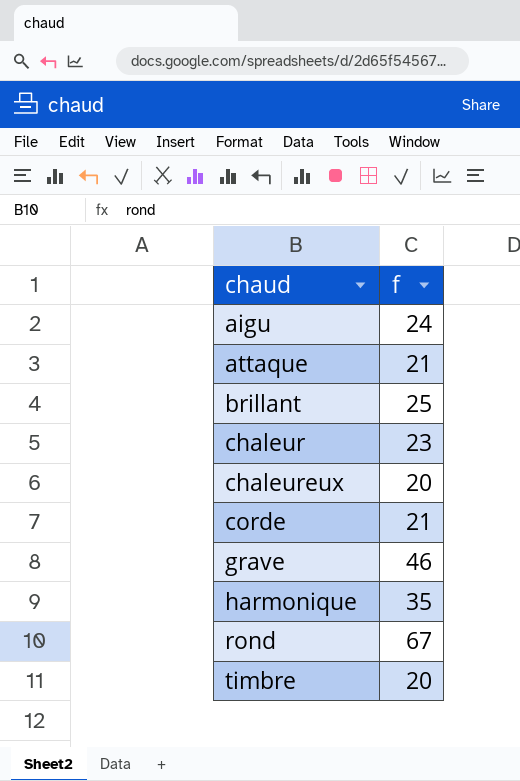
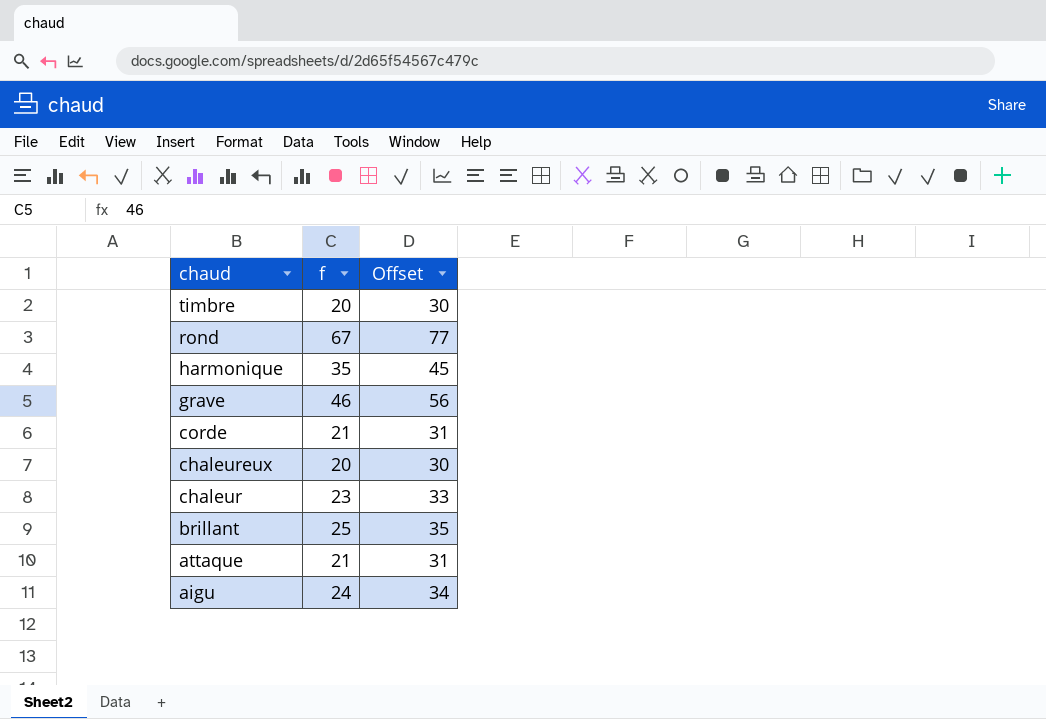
row order: chaud ascending -> chaud descending
column Offset | formula: none -> [f] + 10

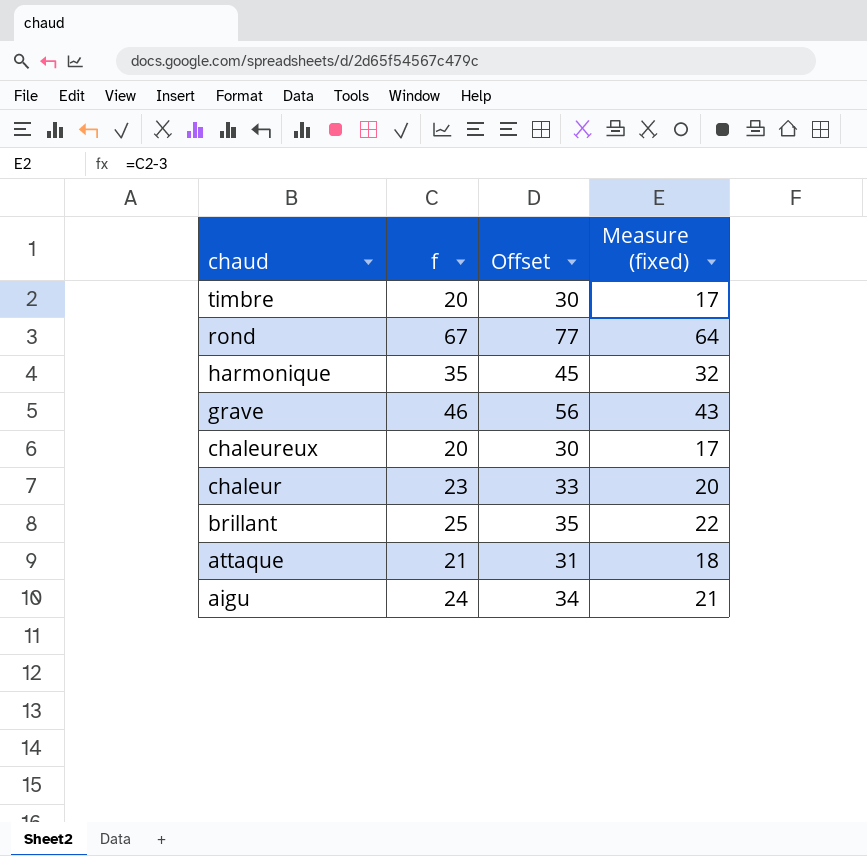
column Measure (fixed) | formula: none -> [f] - 3
row corde: 21 | 31 -> none

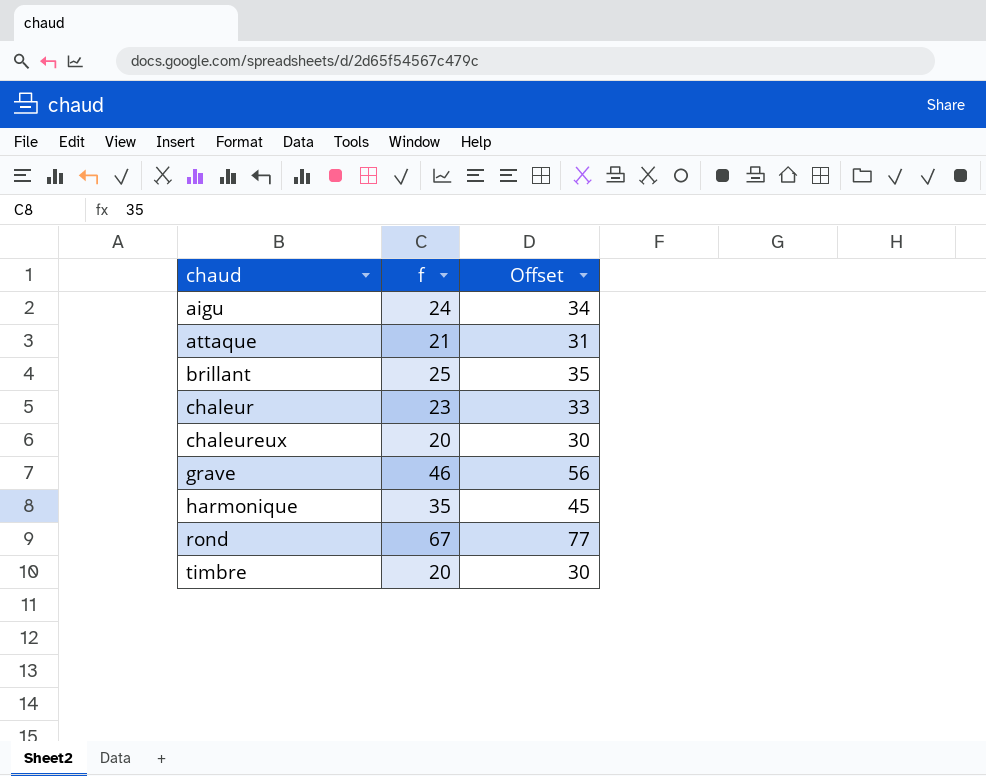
row order: chaud descending -> chaud ascending
column Measure (fixed) | formula: [f] - 3 -> none

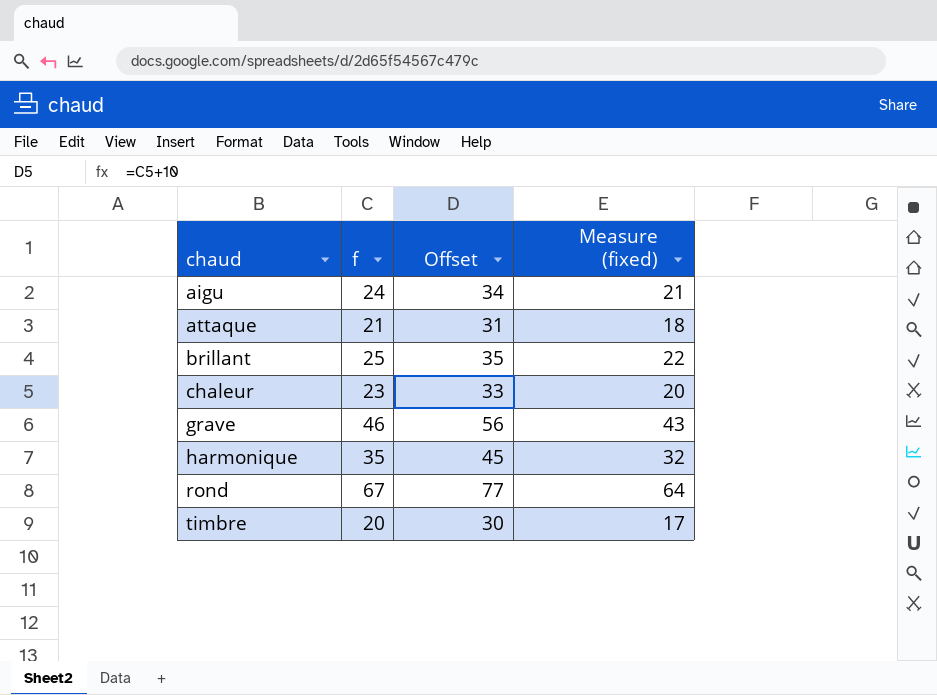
column Measure (fixed) | formula: none -> [f] - 3
row chaleureux: 20 | 30 -> none

